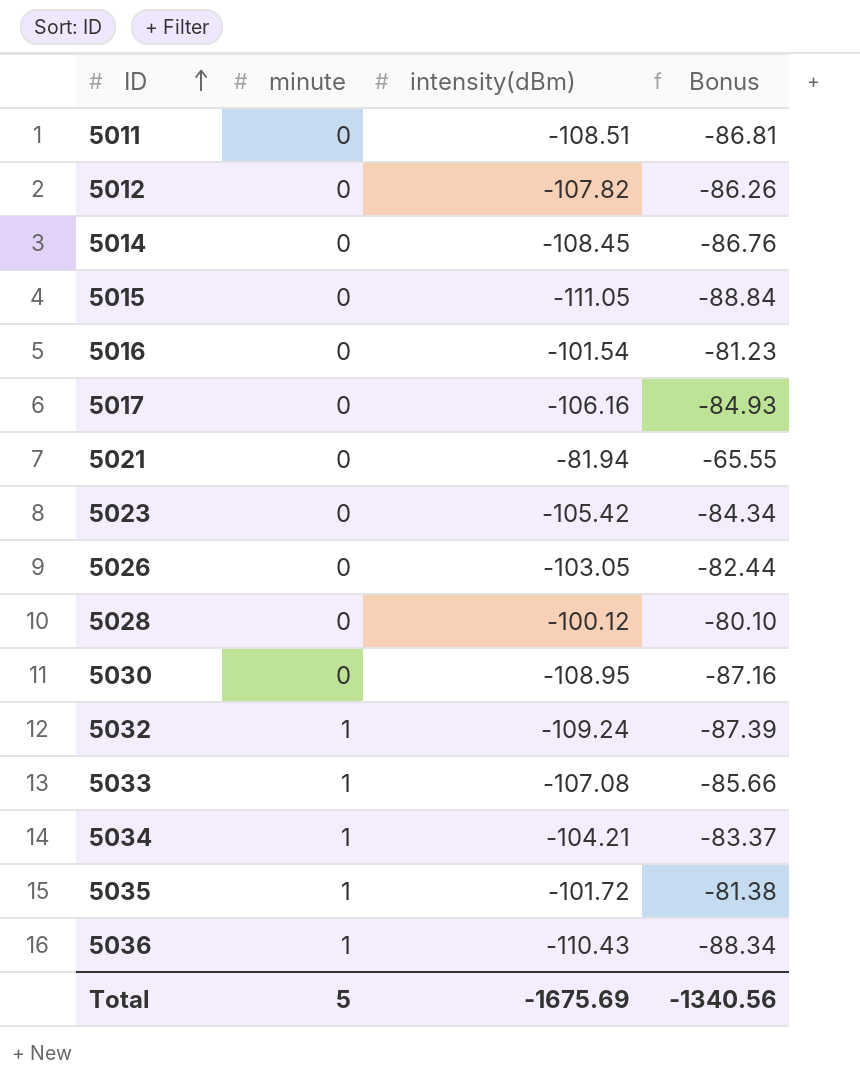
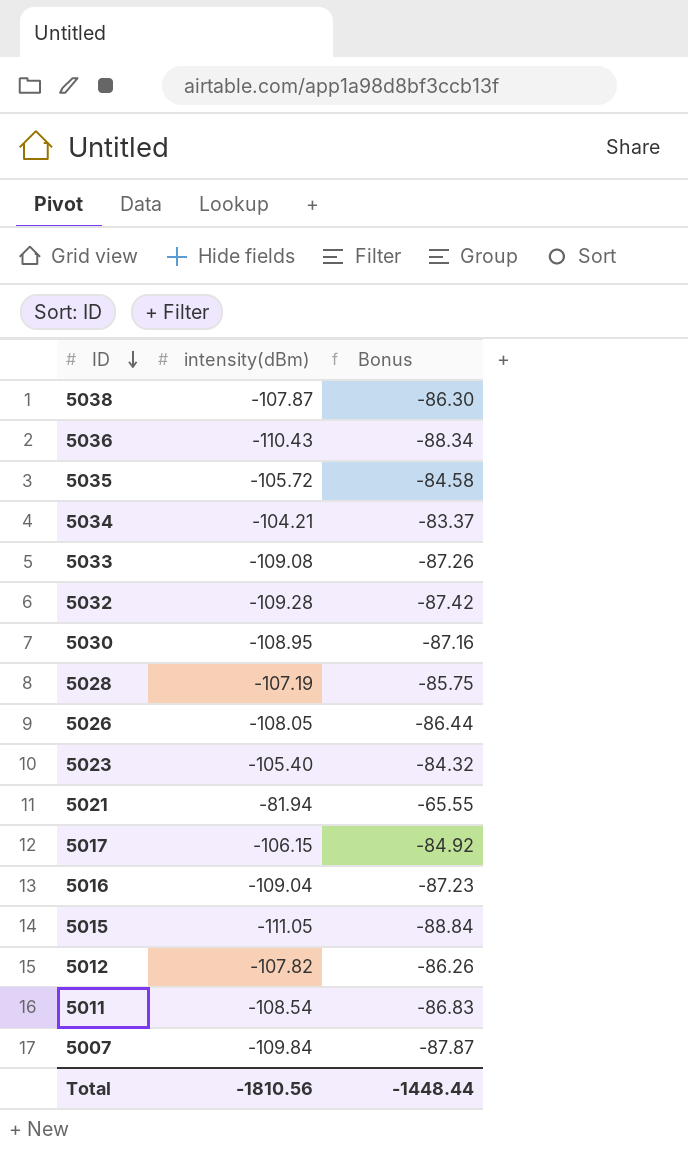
row order: ID ascending -> ID descending
column minute | position: 2 -> none
row 5014: 0 | -108.45 | -86.76 -> none
row 5038: none -> -107.87 | -86.30
5035 | intensity(dBm): -101.72 -> -105.72
5035 | Bonus: -81.38 -> -84.58
5033 | intensity(dBm): -107.08 -> -109.08
5033 | Bonus: -85.66 -> -87.26
5032 | intensity(dBm): -109.24 -> -109.28
5032 | Bonus: -87.39 -> -87.42
5028 | intensity(dBm): -100.12 -> -107.19
5028 | Bonus: -80.10 -> -85.75
5026 | intensity(dBm): -103.05 -> -108.05
5026 | Bonus: -82.44 -> -86.44
5023 | intensity(dBm): -105.42 -> -105.40
5023 | Bonus: -84.34 -> -84.32
5017 | intensity(dBm): -106.16 -> -106.15
5017 | Bonus: -84.93 -> -84.92
5016 | intensity(dBm): -101.54 -> -109.04
5016 | Bonus: -81.23 -> -87.23
5011 | intensity(dBm): -108.51 -> -108.54
5011 | Bonus: -86.81 -> -86.83
row 5007: none -> -109.84 | -87.87
Total | intensity(dBm): -1675.69 -> -1810.56
Total | Bonus: -1340.56 -> -1448.44

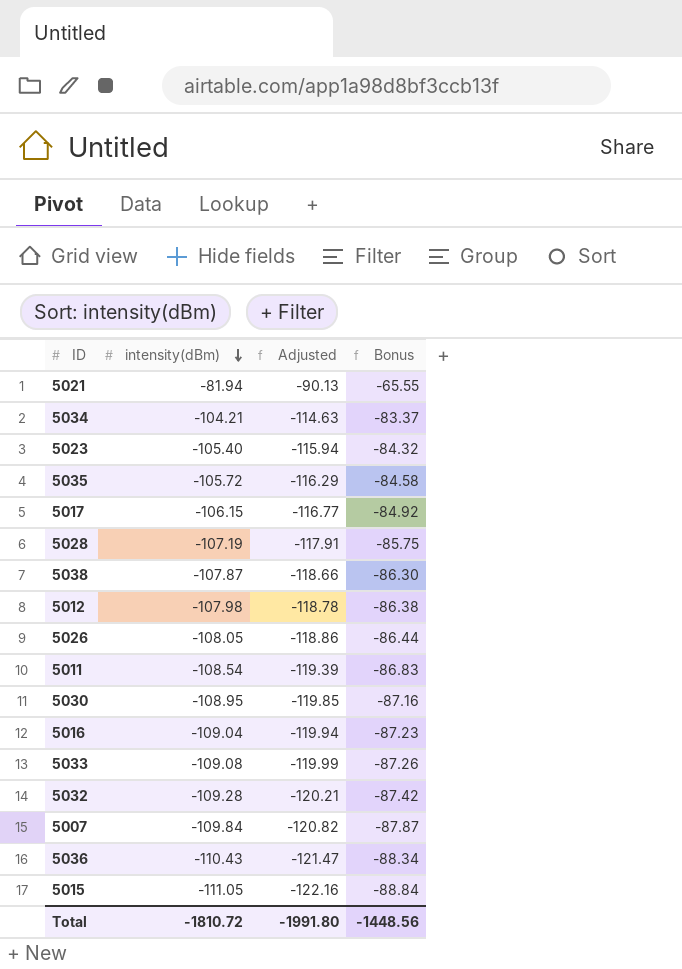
row order: ID descending -> intensity(dBm) descending
column Adjusted | formula: none -> [intensity(dBm)] * 1.1
5012 | intensity(dBm): -107.82 -> -107.98
5012 | Bonus: -86.26 -> -86.38
Total | intensity(dBm): -1810.56 -> -1810.72
Total | Bonus: -1448.44 -> -1448.56

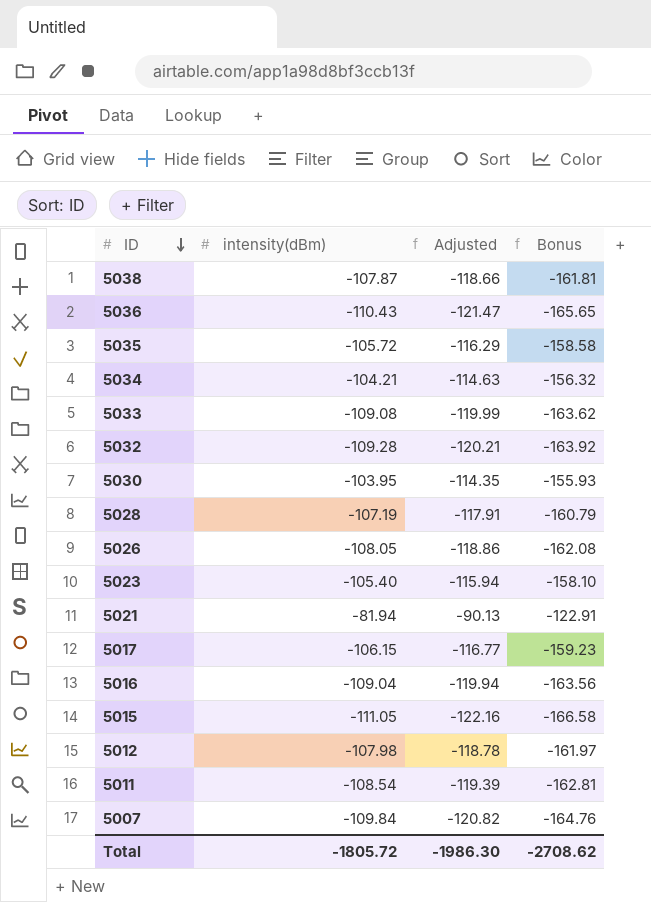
row order: intensity(dBm) descending -> ID descending
column Bonus | formula: [intensity(dBm)] * 0.8 -> [intensity(dBm)] * 1.5
5030 | intensity(dBm): -108.95 -> -103.95
5030 | Adjusted: -119.85 -> -114.35
Total | intensity(dBm): -1810.72 -> -1805.72
Total | Adjusted: -1991.80 -> -1986.30
Total | Bonus: -1448.56 -> -2708.62

